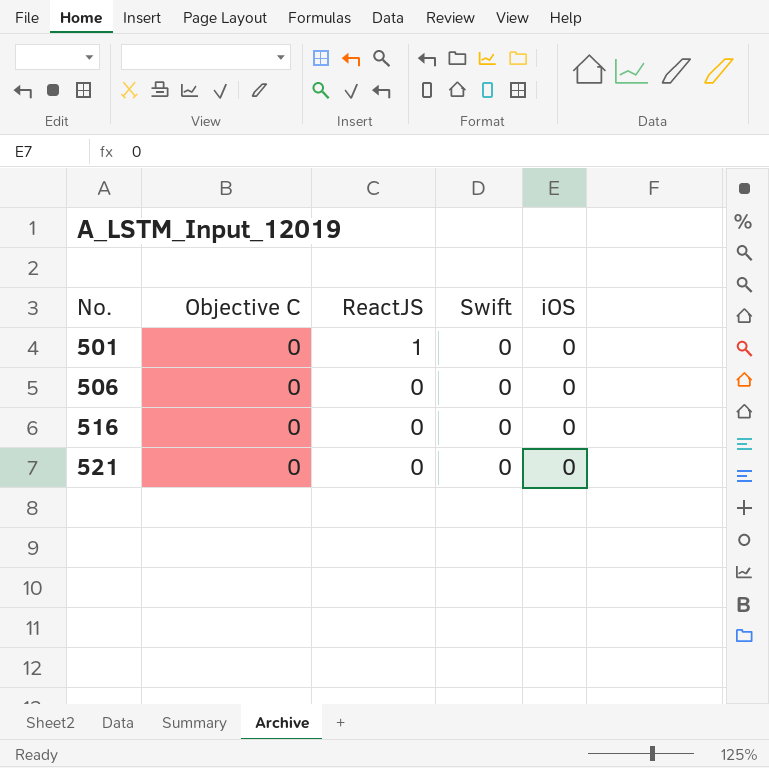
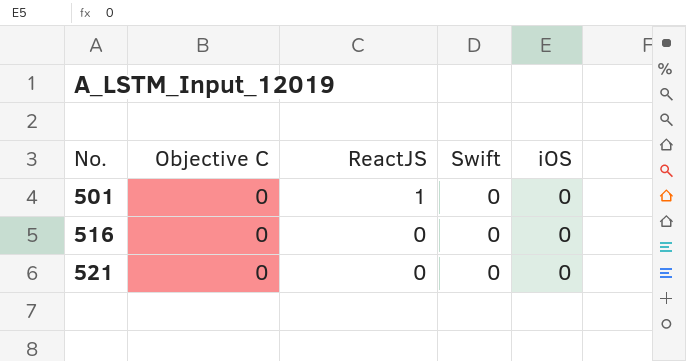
row 506: 0 | 0 | 0 | 0 -> none

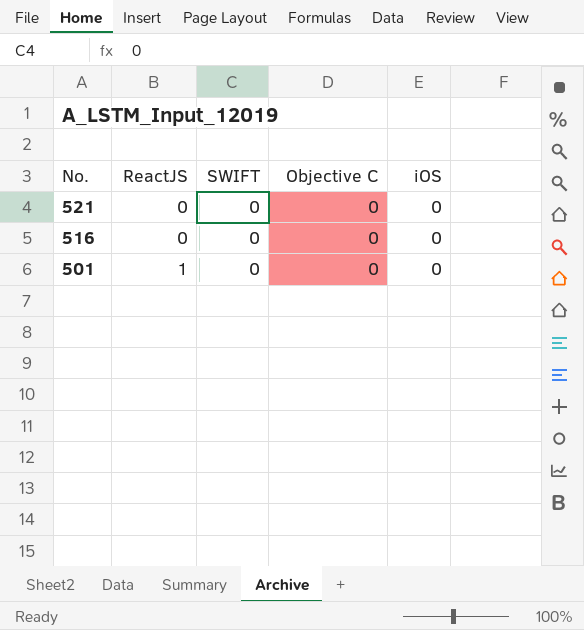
row order: No. ascending -> No. descending
column name: Swift -> SWIFT
column Objective C | position: 2 -> 4

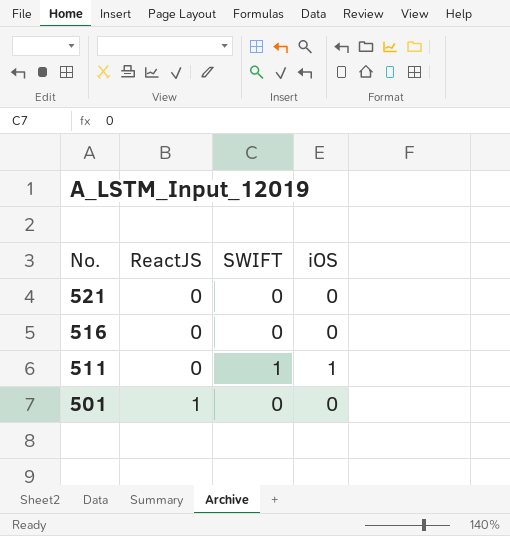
column Objective C | position: 4 -> none
row 511: none -> 0 | 1 | 1

